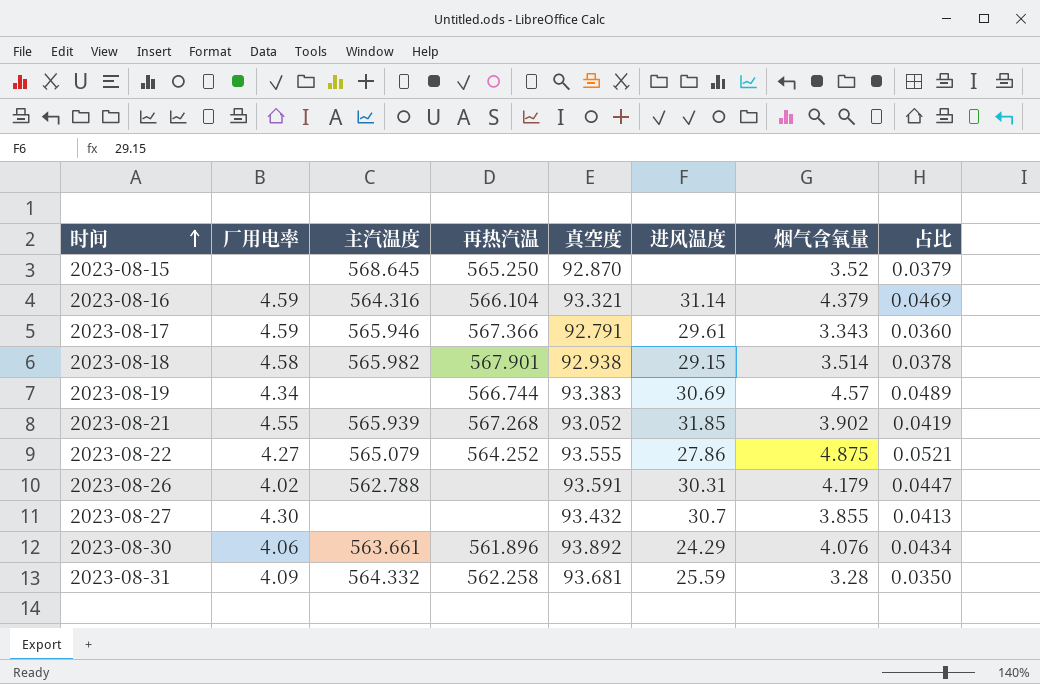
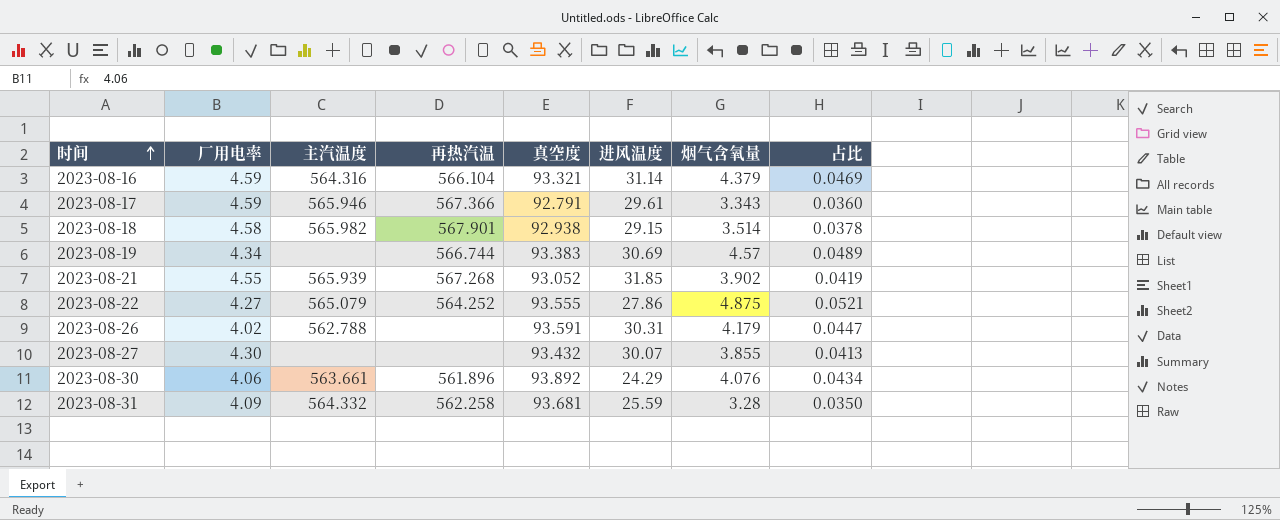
row 2023-08-15: none | 568.645 | 565.250 | 92.870 | none | 3.52 | 0.0379 -> none
2023-08-27 | 进风温度: 30.7 -> 30.07

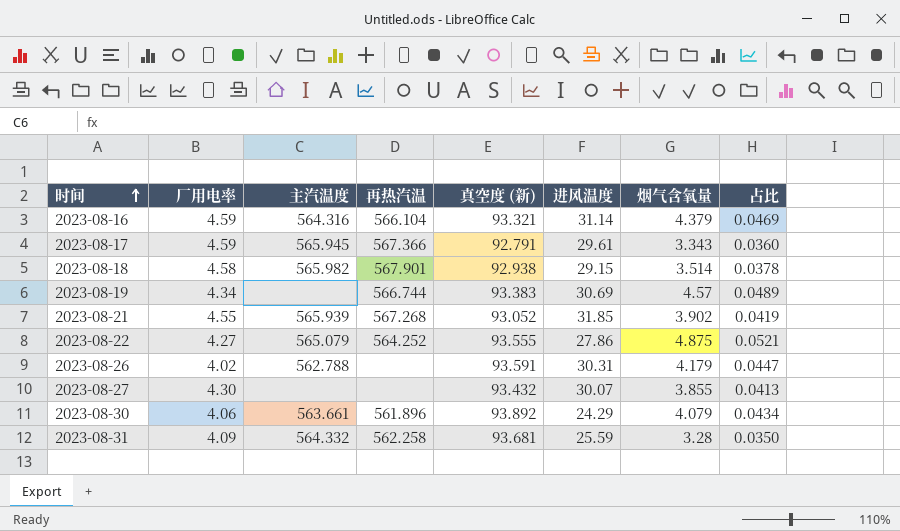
column name: 真空度 -> 真空度 (新)
2023-08-17 | 主汽温度: 565.946 -> 565.945
2023-08-30 | 烟气含氧量: 4.076 -> 4.079

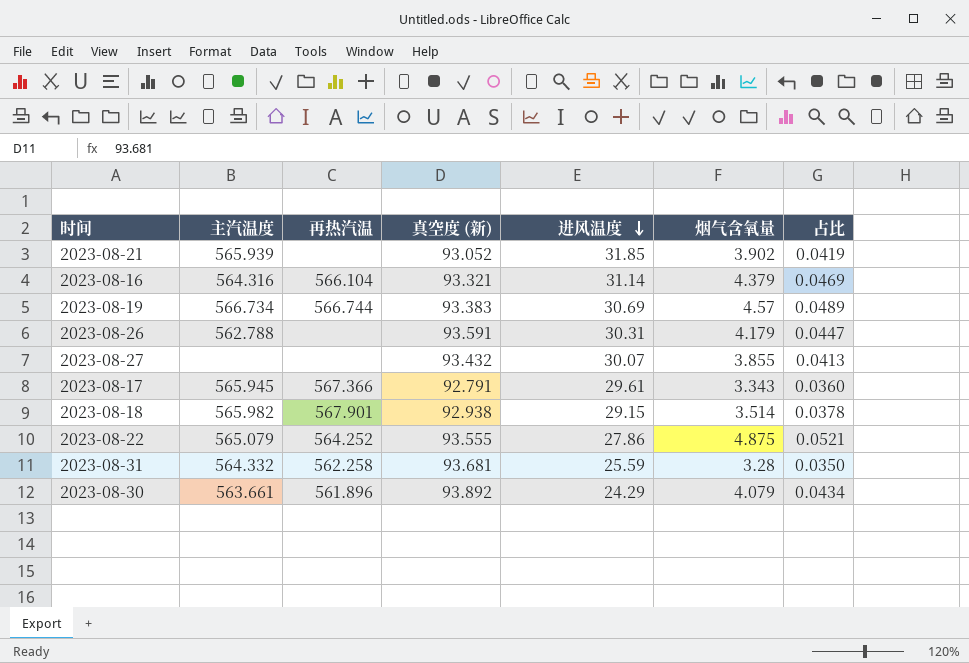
row order: 时间 ascending -> 进风温度 descending
column 厂用电率 | position: 2 -> none
2023-08-21 | 再热汽温: 567.268 -> none
2023-08-19 | 主汽温度: none -> 566.734

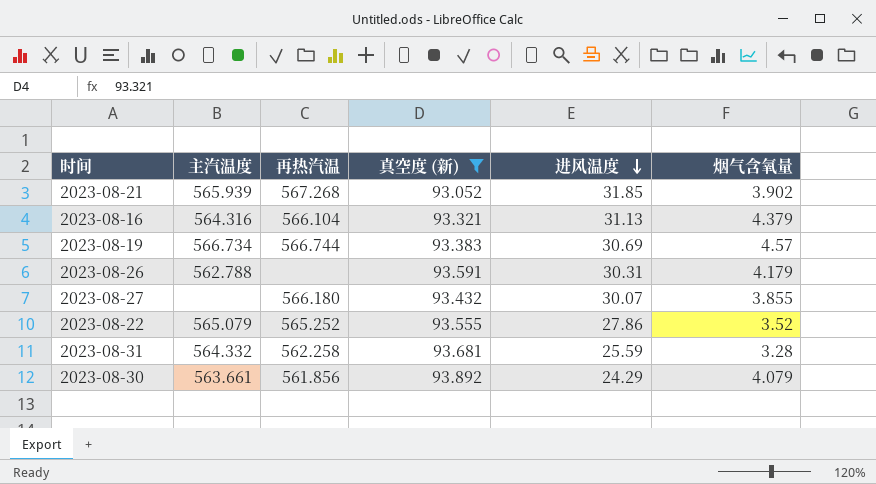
filter: none -> 真空度 (新) >= 93.052
column 占比 | formula: [烟气含氧量] / [真空度 (新)] -> none
2023-08-21 | 再热汽温: none -> 567.268
2023-08-16 | 进风温度: 31.14 -> 31.13
2023-08-27 | 再热汽温: none -> 566.180
2023-08-22 | 再热汽温: 564.252 -> 565.252
2023-08-22 | 烟气含氧量: 4.875 -> 3.52
2023-08-30 | 再热汽温: 561.896 -> 561.856

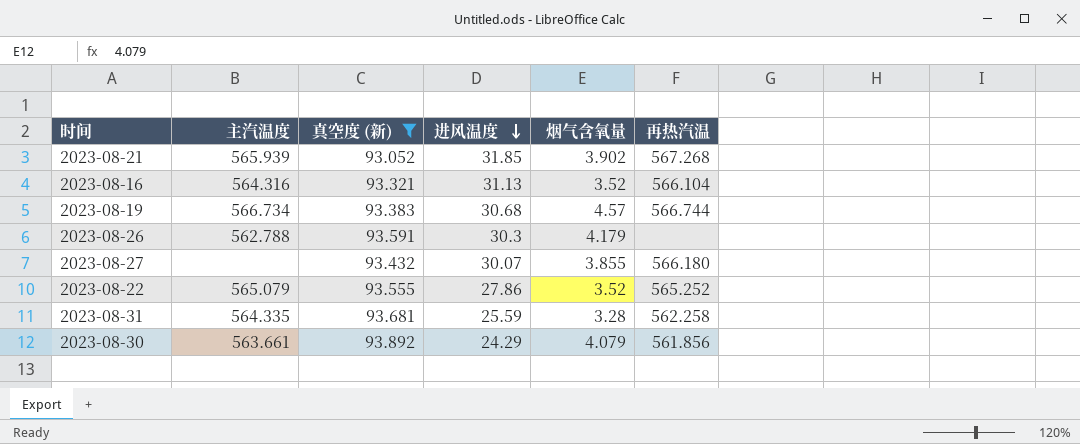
column 再热汽温 | position: 3 -> 6
2023-08-16 | 烟气含氧量: 4.379 -> 3.52
2023-08-19 | 进风温度: 30.69 -> 30.68
2023-08-26 | 进风温度: 30.31 -> 30.3
2023-08-31 | 主汽温度: 564.332 -> 564.335

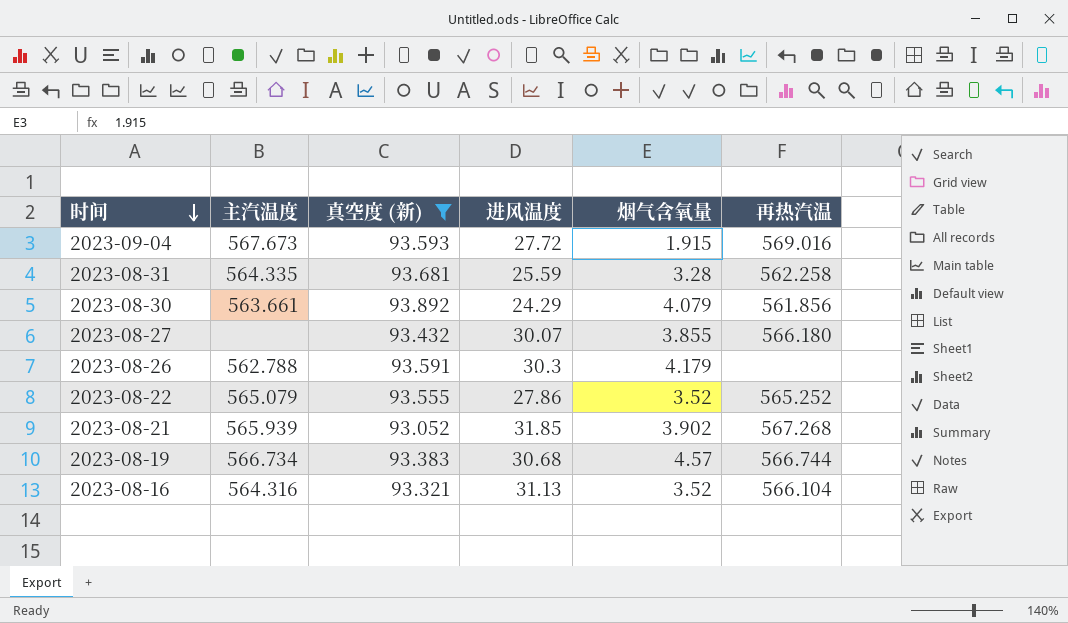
row order: 进风温度 descending -> 时间 descending
row 2023-09-04: none -> 567.673 | 93.593 | 27.72 | 1.915 | 569.016

